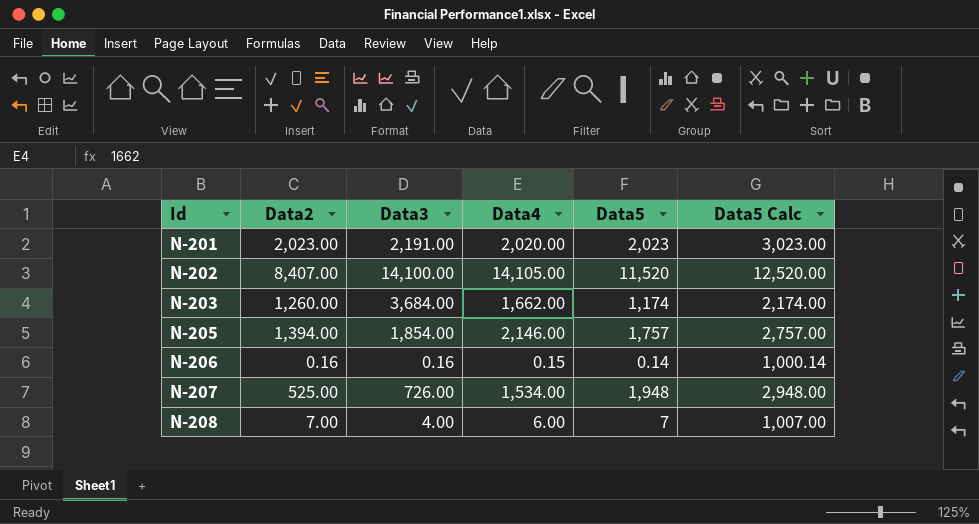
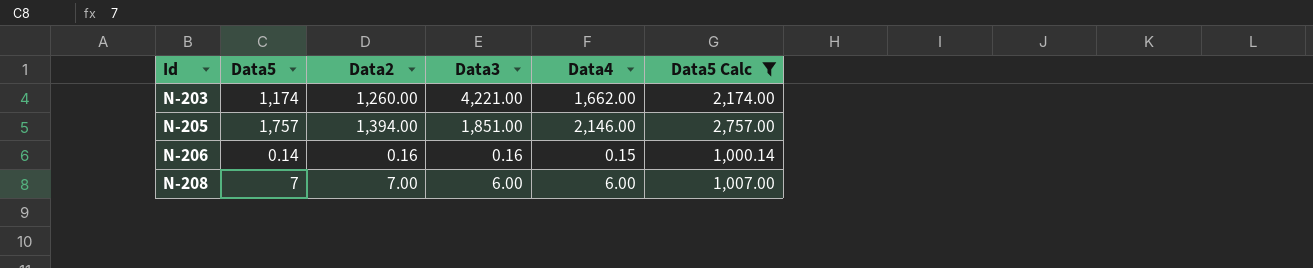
filter: none -> Data5 Calc <= 2,757.00
column Data5 | position: 5 -> 2
N-203 | Data3: 3,684.00 -> 4,221.00
N-205 | Data3: 1,854.00 -> 1,851.00
N-208 | Data3: 4.00 -> 6.00

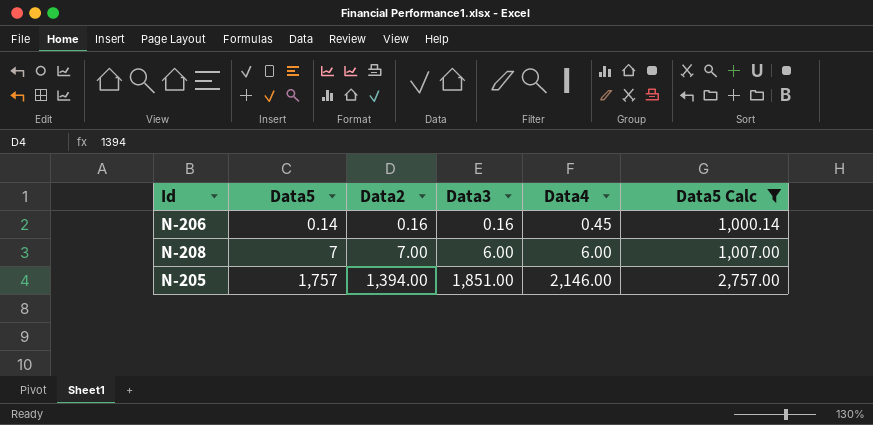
row order: Id ascending -> Data5 ascending
row N-203: 1,174 | 1,260.00 | 4,221.00 | 1,662.00 | 2,174.00 -> none
N-206 | Data4: 0.15 -> 0.45

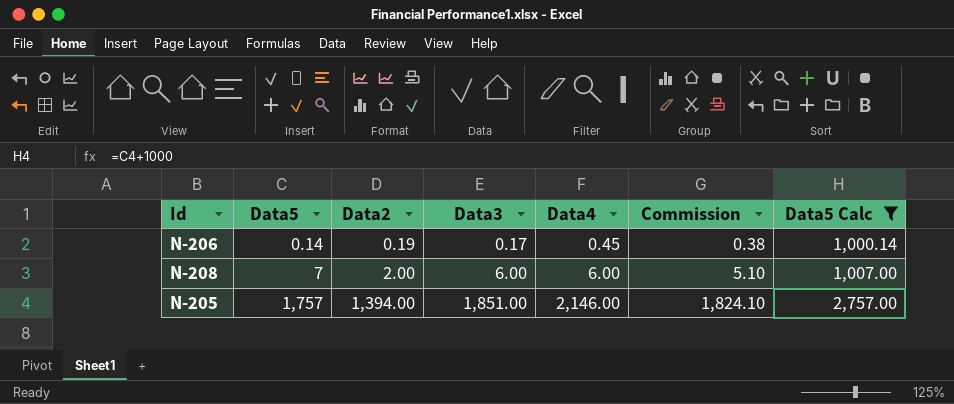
column Commission | formula: none -> [Data4] * 0.85
N-206 | Data2: 0.16 -> 0.19
N-206 | Data3: 0.16 -> 0.17
N-208 | Data2: 7.00 -> 2.00

